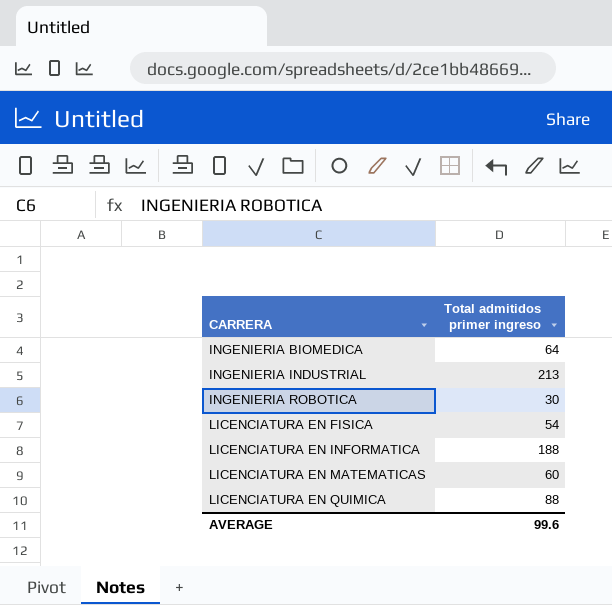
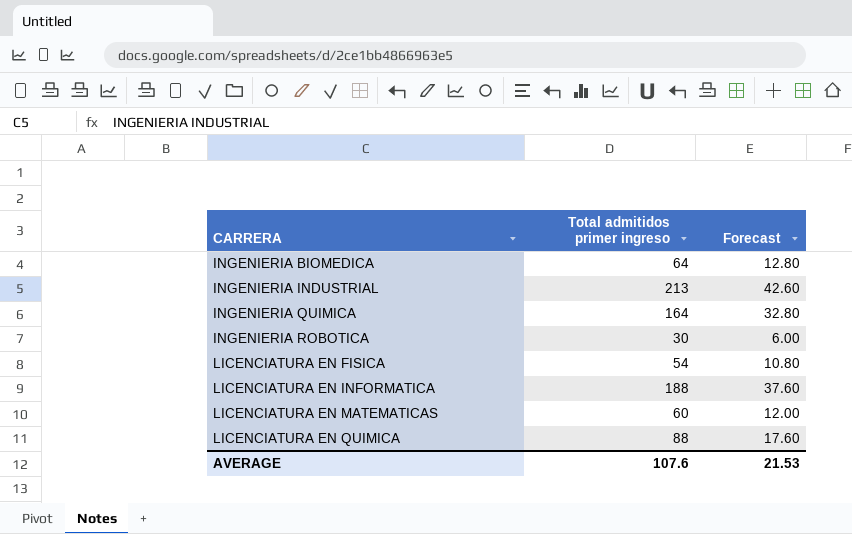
column Forecast | formula: none -> [Total admitidos primer ingreso] * 0.2
row INGENIERIA QUIMICA: none -> 164 | 32.80
AVERAGE | Total admitidos primer ingreso: 99.6 -> 107.6

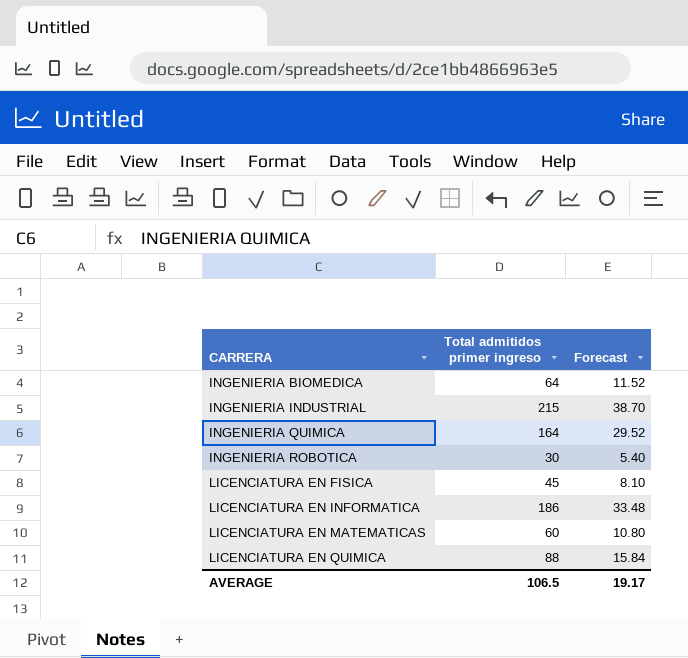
column Forecast | formula: [Total admitidos primer ingreso] * 0.2 -> [Total admitidos primer ingreso] * 0.18
INGENIERIA INDUSTRIAL | Total admitidos primer ingreso: 213 -> 215
LICENCIATURA EN FISICA | Total admitidos primer ingreso: 54 -> 45
LICENCIATURA EN INFORMATICA | Total admitidos primer ingreso: 188 -> 186
AVERAGE | Total admitidos primer ingreso: 107.6 -> 106.5
AVERAGE | Forecast: 21.53 -> 19.17

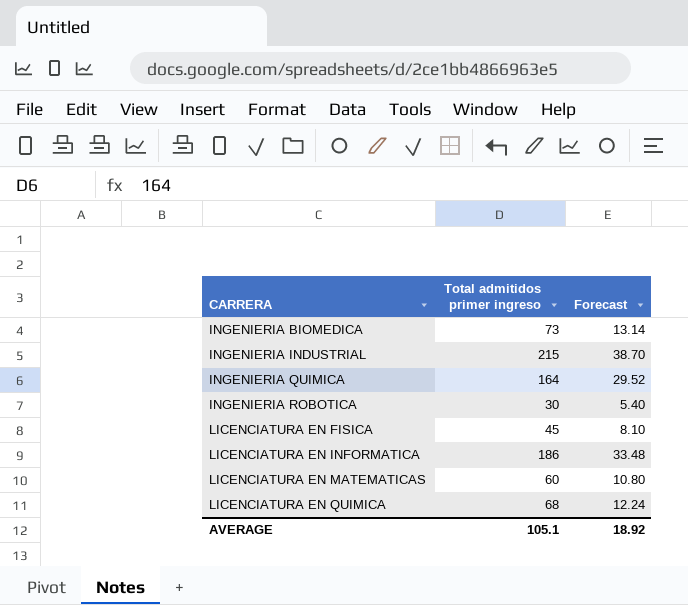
INGENIERIA BIOMEDICA | Total admitidos primer ingreso: 64 -> 73
INGENIERIA BIOMEDICA | Forecast: 11.52 -> 13.14
LICENCIATURA EN QUIMICA | Total admitidos primer ingreso: 88 -> 68
LICENCIATURA EN QUIMICA | Forecast: 15.84 -> 12.24
AVERAGE | Total admitidos primer ingreso: 106.5 -> 105.1
AVERAGE | Forecast: 19.17 -> 18.92

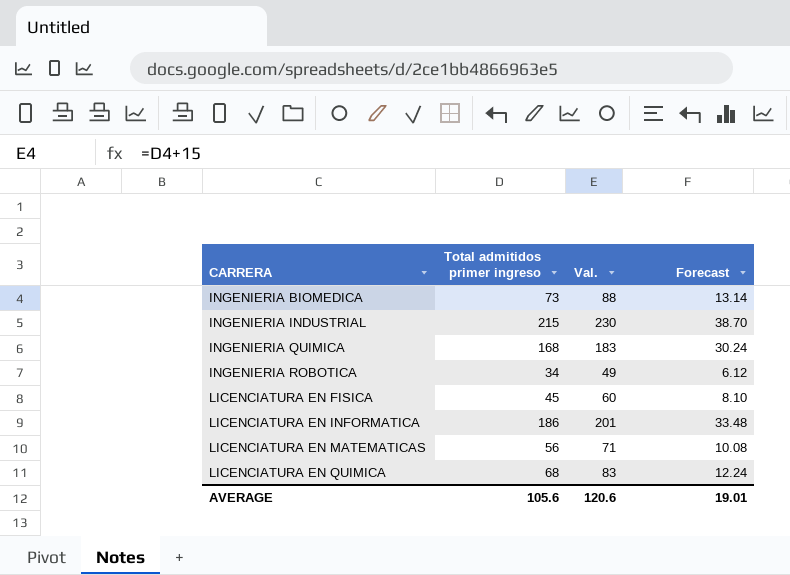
column Val. | formula: none -> [Total admitidos primer ingreso] + 15
INGENIERIA QUIMICA | Total admitidos primer ingreso: 164 -> 168
INGENIERIA QUIMICA | Forecast: 29.52 -> 30.24
INGENIERIA ROBOTICA | Total admitidos primer ingreso: 30 -> 34
INGENIERIA ROBOTICA | Forecast: 5.40 -> 6.12
LICENCIATURA EN MATEMATICAS | Total admitidos primer ingreso: 60 -> 56
LICENCIATURA EN MATEMATICAS | Forecast: 10.80 -> 10.08
AVERAGE | Total admitidos primer ingreso: 105.1 -> 105.6
AVERAGE | Forecast: 18.92 -> 19.01

